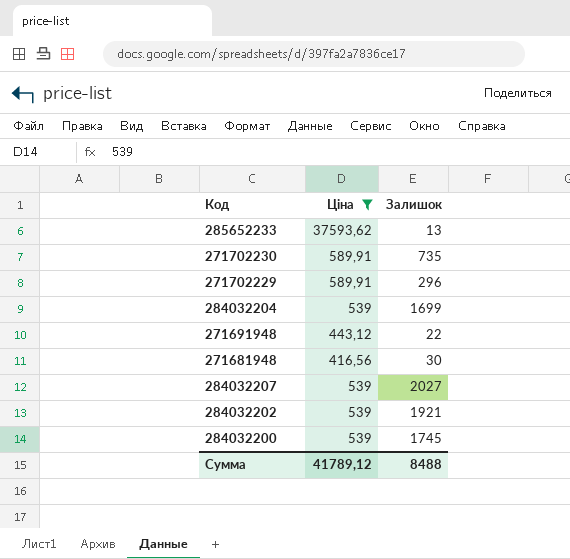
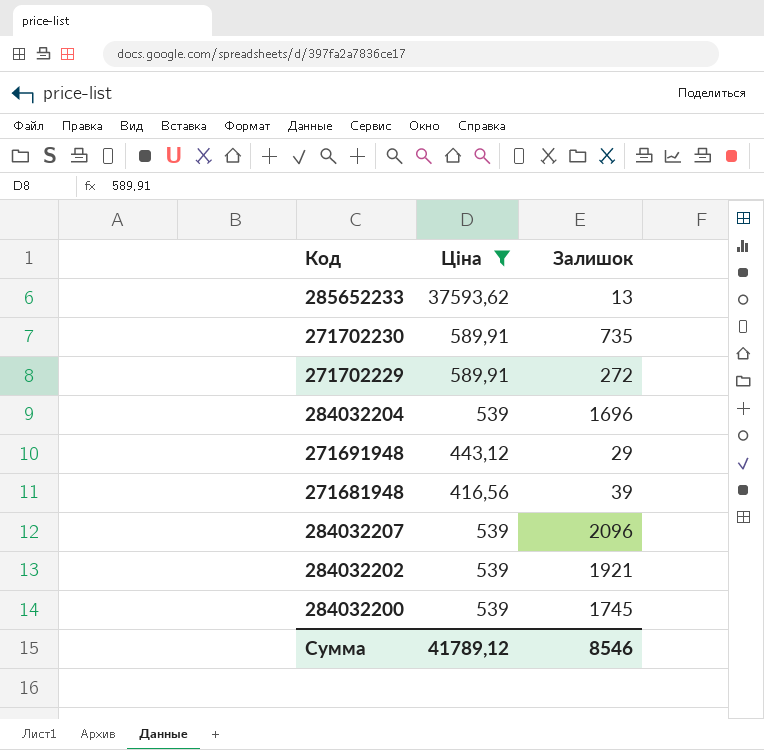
271702229 | Залишок: 296 -> 272
284032204 | Залишок: 1699 -> 1696
271691948 | Залишок: 22 -> 29
271681948 | Залишок: 30 -> 39
284032207 | Залишок: 2027 -> 2096
Сумма | Залишок: 8488 -> 8546

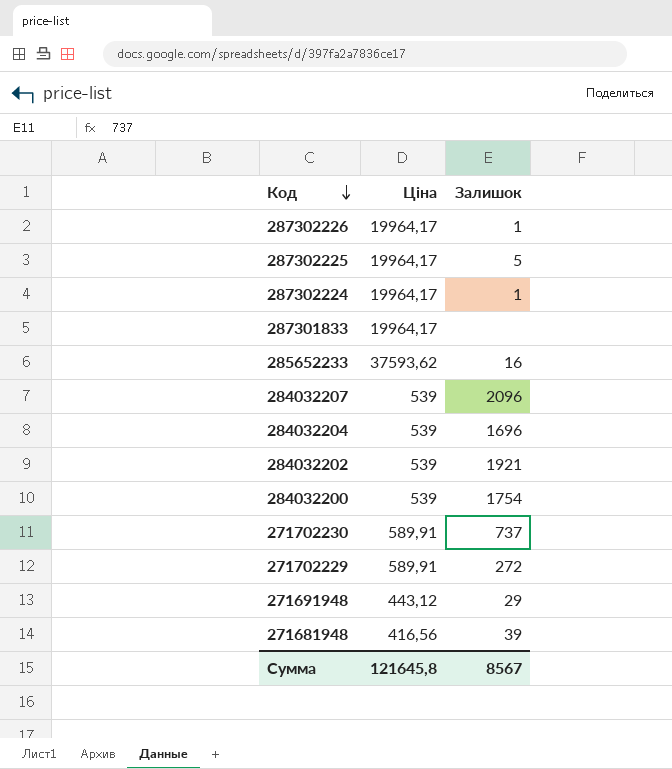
filter: Ціна != 19964,17 -> none
row order: none -> Код descending
285652233 | Залишок: 13 -> 16
284032200 | Залишок: 1745 -> 1754
271702230 | Залишок: 735 -> 737
Сумма | Ціна: 41789,12 -> 121645,8
Сумма | Залишок: 8546 -> 8567

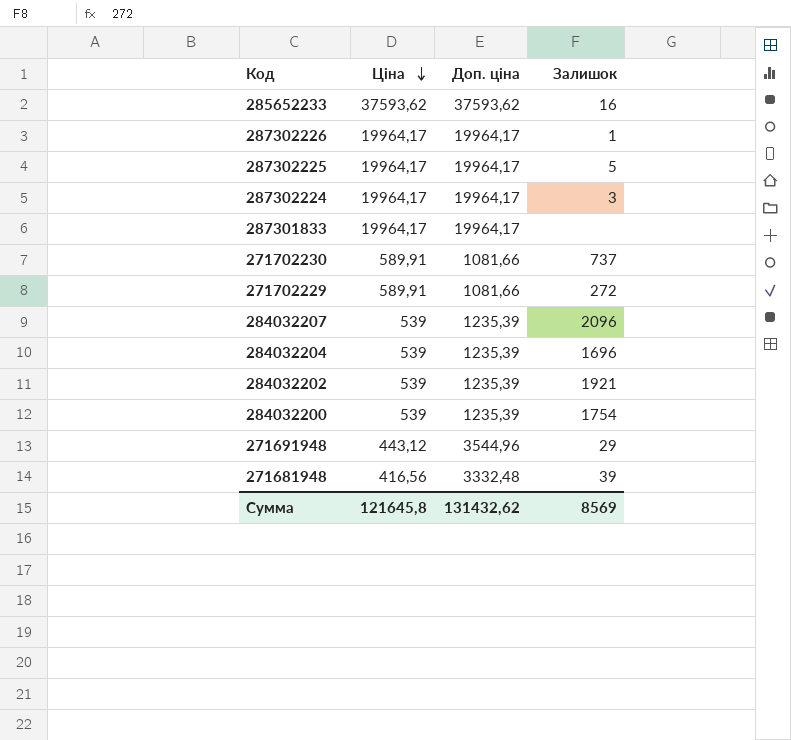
row order: Код descending -> Ціна descending
column Доп. ціна | position: none -> 3
287302224 | Залишок: 1 -> 3
Сумма | Залишок: 8567 -> 8569

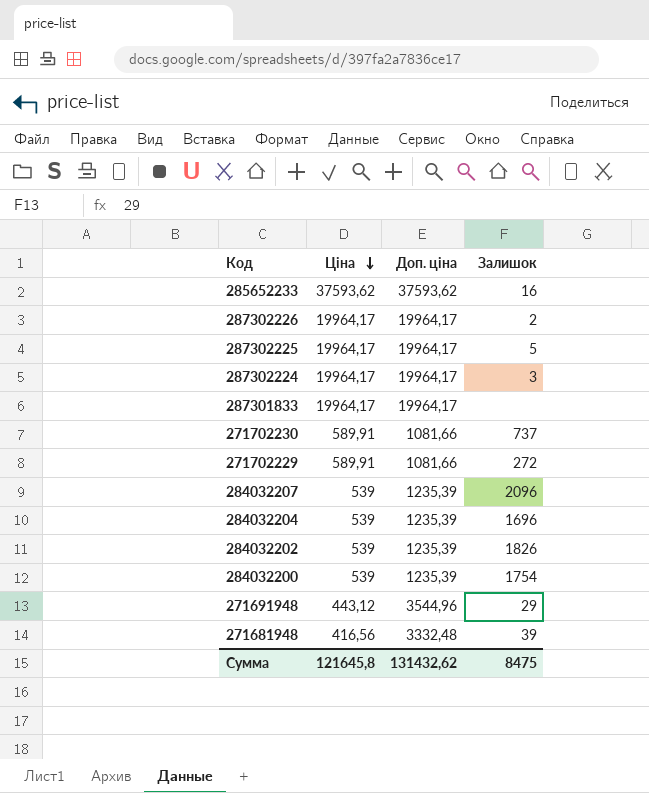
287302226 | Залишок: 1 -> 2
284032202 | Залишок: 1921 -> 1826
Сумма | Залишок: 8569 -> 8475

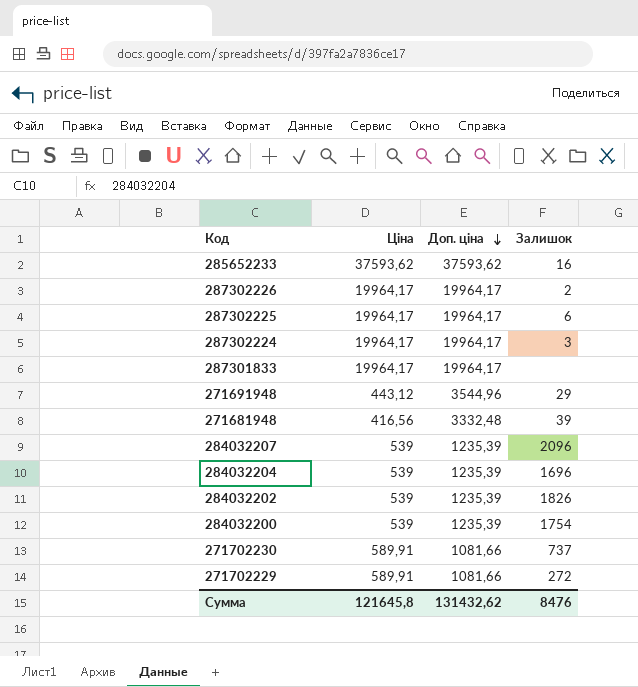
row order: Ціна descending -> Доп. ціна descending
287302225 | Залишок: 5 -> 6
Сумма | Залишок: 8475 -> 8476

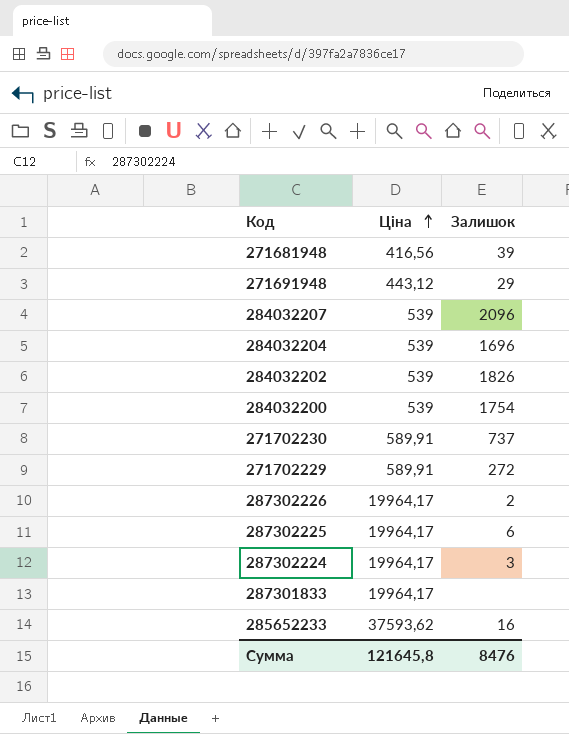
row order: Доп. ціна descending -> Ціна ascending
column Доп. ціна | position: 3 -> none

